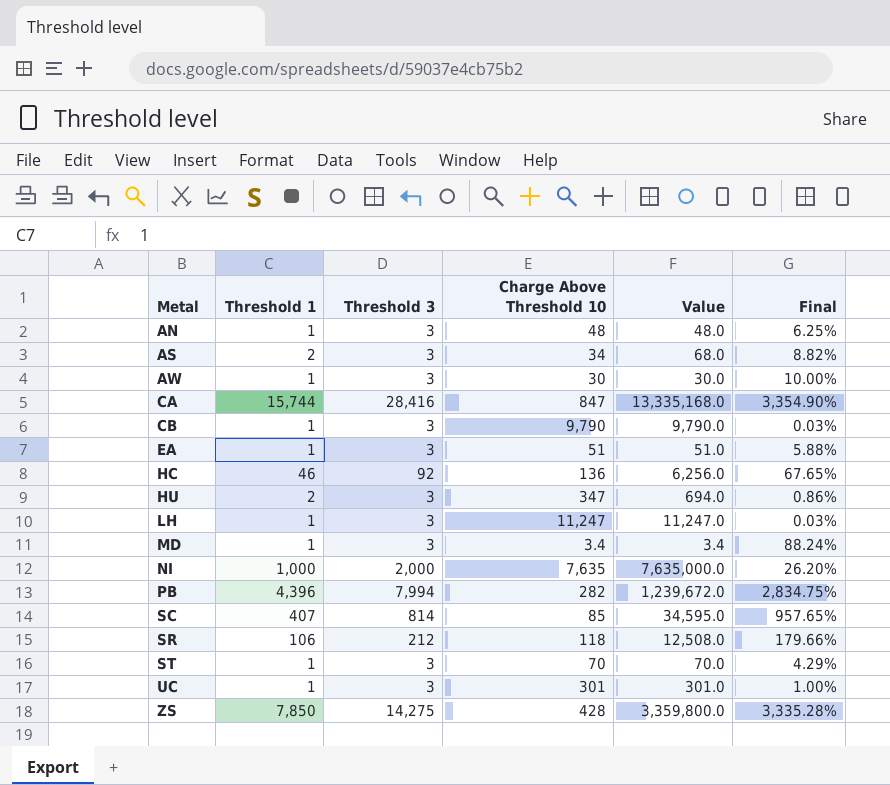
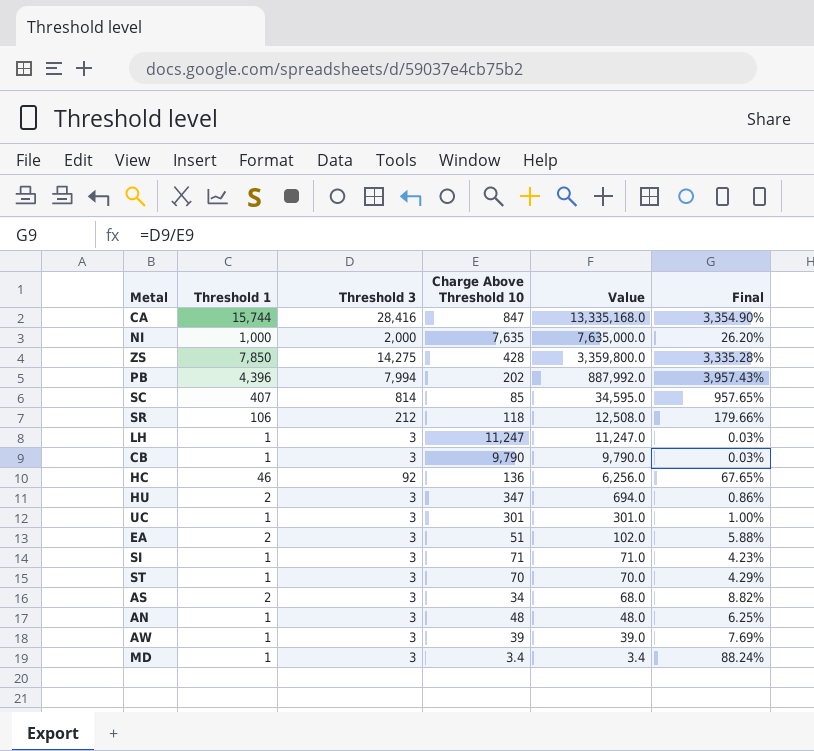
row order: Metal ascending -> Value descending
PB | Charge Above Threshold 10: 282 -> 202
PB | Value: 1,239,672.0 -> 887,992.0
PB | Final: 2,834.75% -> 3,957.43%
EA | Threshold 1: 1 -> 2
EA | Value: 51.0 -> 102.0
row SI: none -> 1 | 3 | 71 | 71.0 | 4.23%
AW | Charge Above Threshold 10: 30 -> 39
AW | Value: 30.0 -> 39.0
AW | Final: 10.00% -> 7.69%

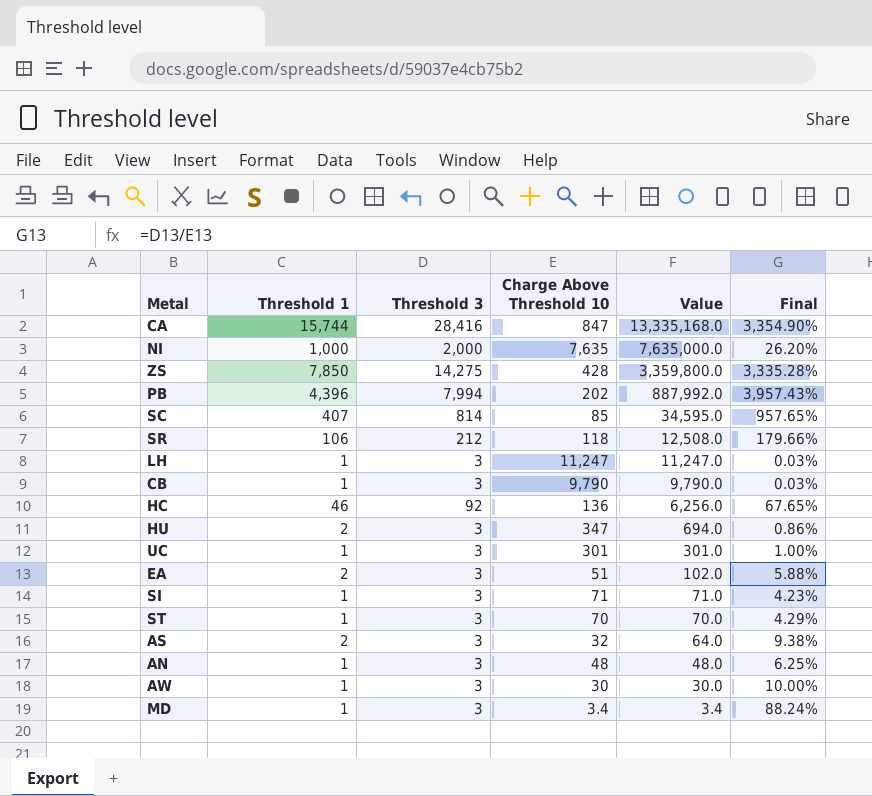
AS | Charge Above Threshold 10: 34 -> 32
AS | Value: 68.0 -> 64.0
AS | Final: 8.82% -> 9.38%
AW | Charge Above Threshold 10: 39 -> 30
AW | Value: 39.0 -> 30.0
AW | Final: 7.69% -> 10.00%

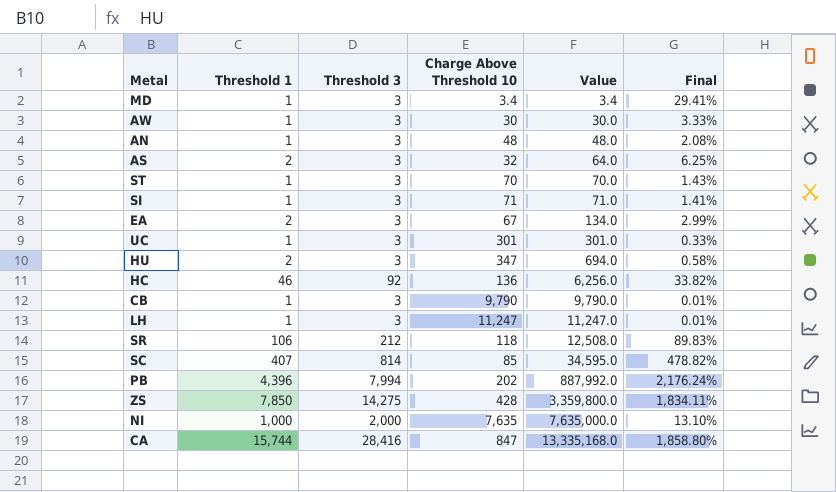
row order: Value descending -> Value ascending
column Final | formula: [Threshold 3] / [Charge Above Threshold 10] -> [Threshold 1] / [Charge Above Threshold 10]
EA | Charge Above Threshold 10: 51 -> 67
EA | Value: 102.0 -> 134.0

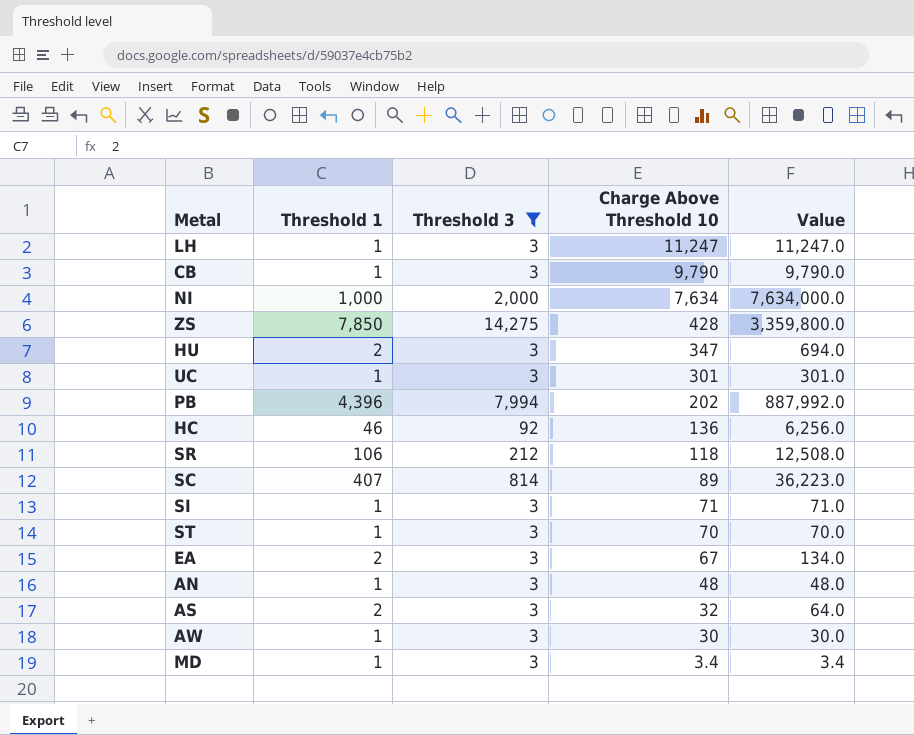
filter: none -> Threshold 3 != 28,416
row order: Value ascending -> Charge Above Threshold 10 descending
column Final | formula: [Threshold 1] / [Charge Above Threshold 10] -> none
NI | Charge Above Threshold 10: 7,635 -> 7,634
NI | Value: 7,635,000.0 -> 7,634,000.0
SC | Charge Above Threshold 10: 85 -> 89
SC | Value: 34,595.0 -> 36,223.0

